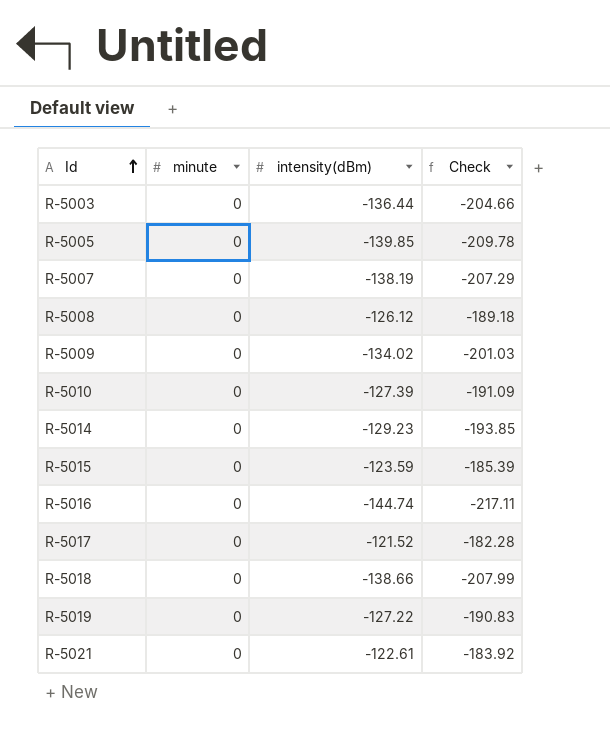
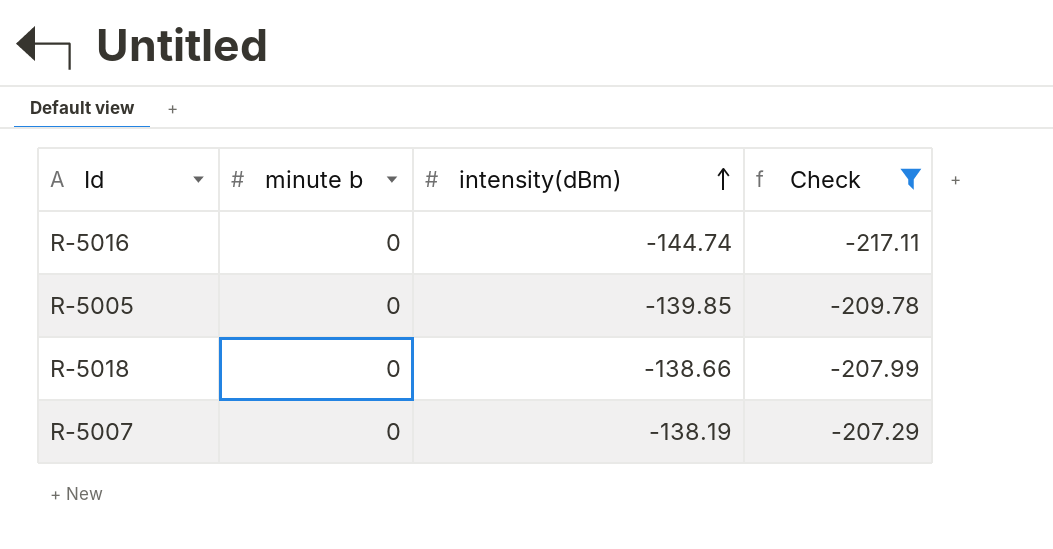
filter: none -> Check <= -207.29
row order: Id ascending -> intensity(dBm) ascending
column name: minute -> minute b

